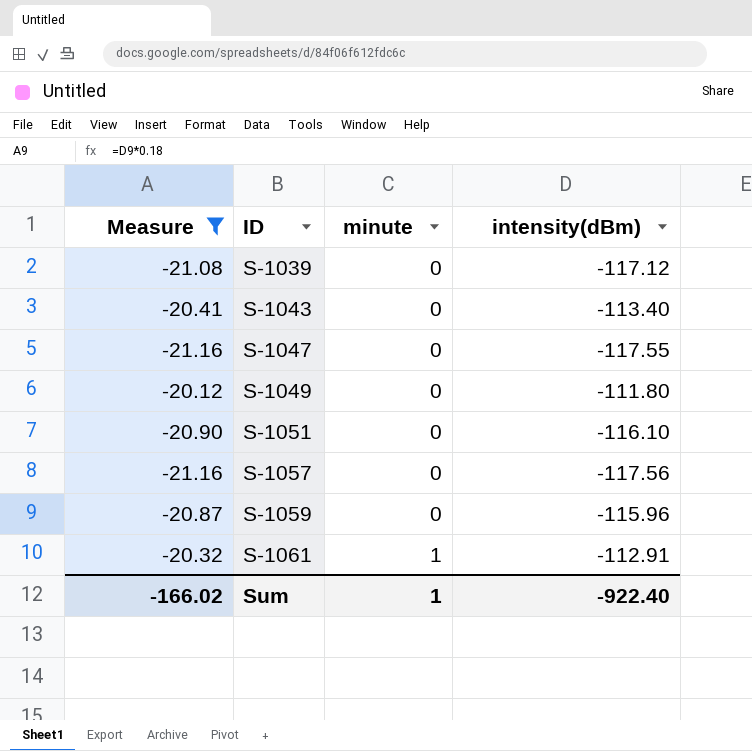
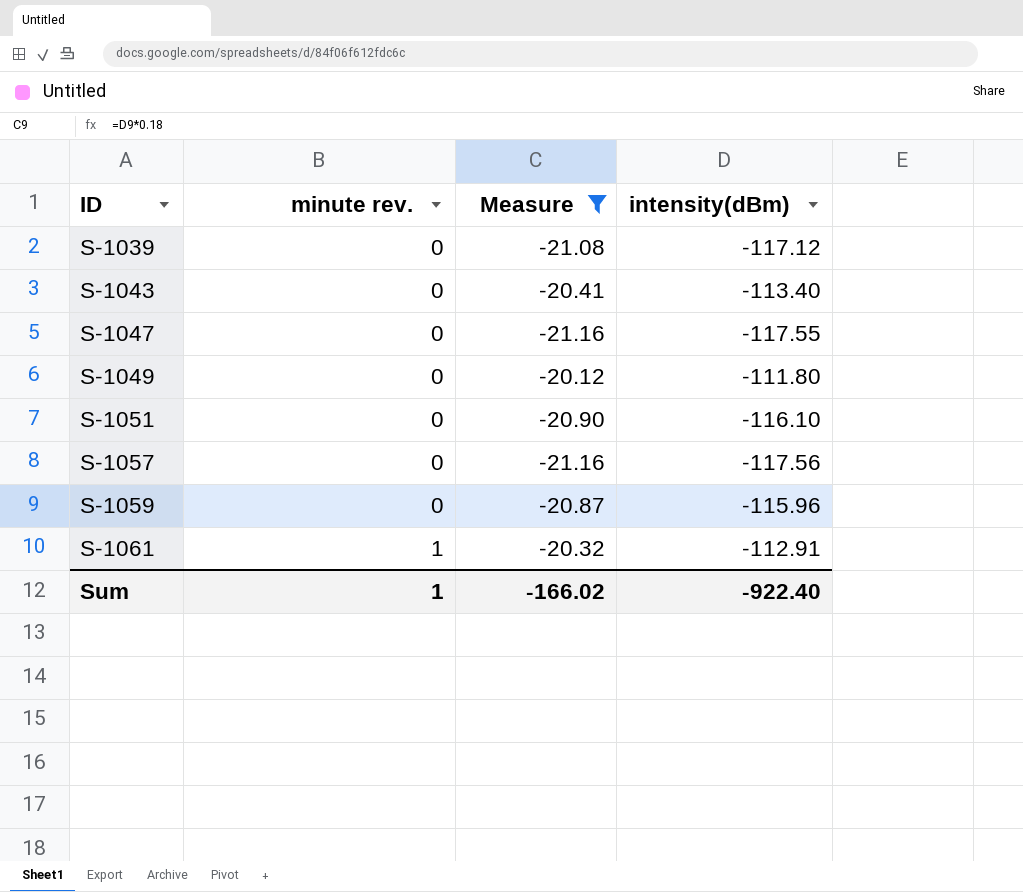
column name: minute -> minute rev.
column Measure | position: 1 -> 3

